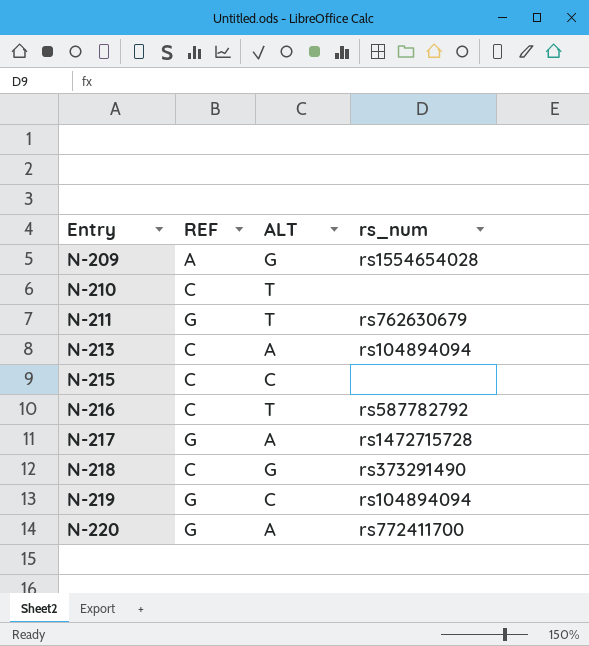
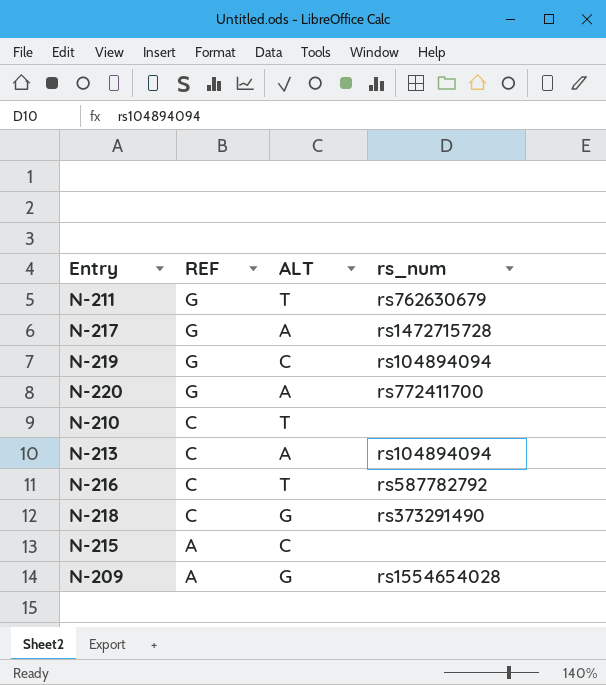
row order: Entry ascending -> REF descending
N-215 | REF: C -> A

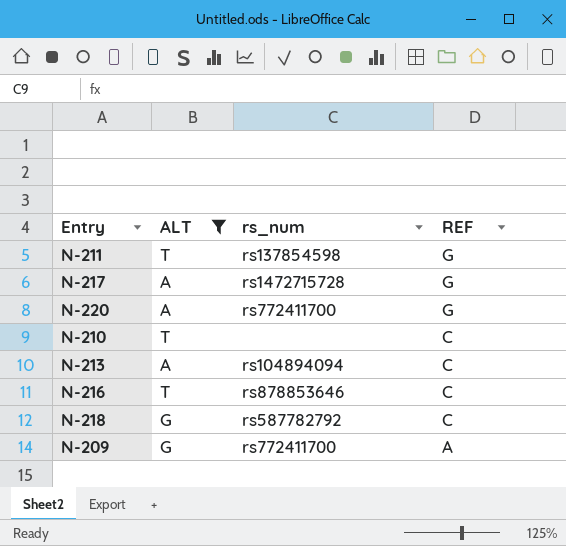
filter: none -> ALT != C
column REF | position: 2 -> 4
N-211 | rs_num: rs762630679 -> rs137854598
N-216 | rs_num: rs587782792 -> rs878853646
N-218 | rs_num: rs373291490 -> rs587782792
N-209 | rs_num: rs1554654028 -> rs772411700

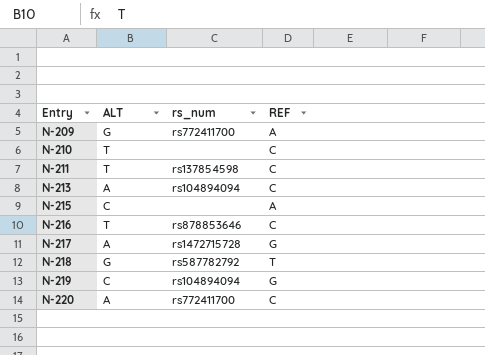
filter: ALT != C -> none
row order: REF descending -> Entry ascending
N-211 | REF: G -> C
N-218 | REF: C -> T
N-220 | REF: G -> C

